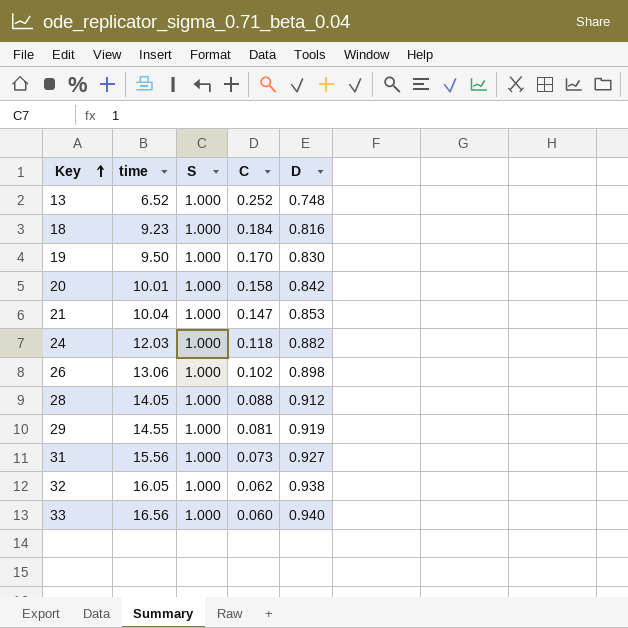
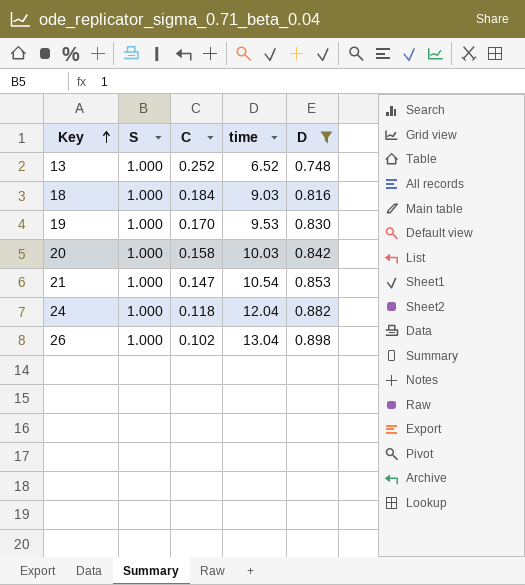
filter: none -> D <= 0.898
column time | position: 2 -> 4
18 | time: 9.23 -> 9.03
19 | time: 9.50 -> 9.53
20 | time: 10.01 -> 10.03
21 | time: 10.04 -> 10.54
24 | time: 12.03 -> 12.04
26 | time: 13.06 -> 13.04

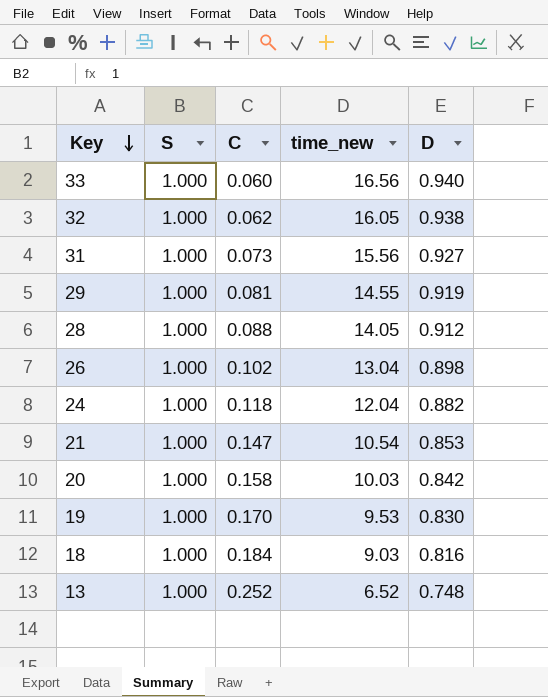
filter: D <= 0.898 -> none
row order: Key ascending -> Key descending
column name: time -> time_new

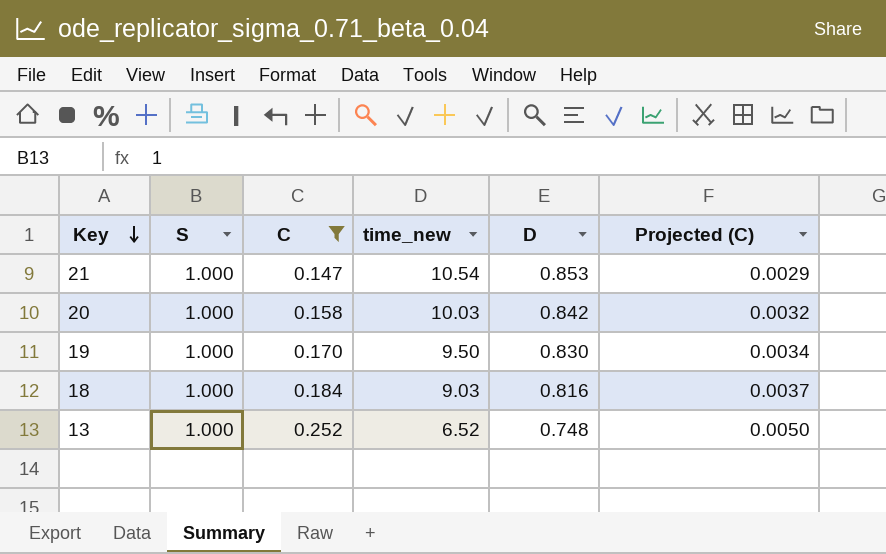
filter: none -> C >= 0.147
column Projected (C) | formula: none -> [C] * 0.02
19 | time_new: 9.53 -> 9.50

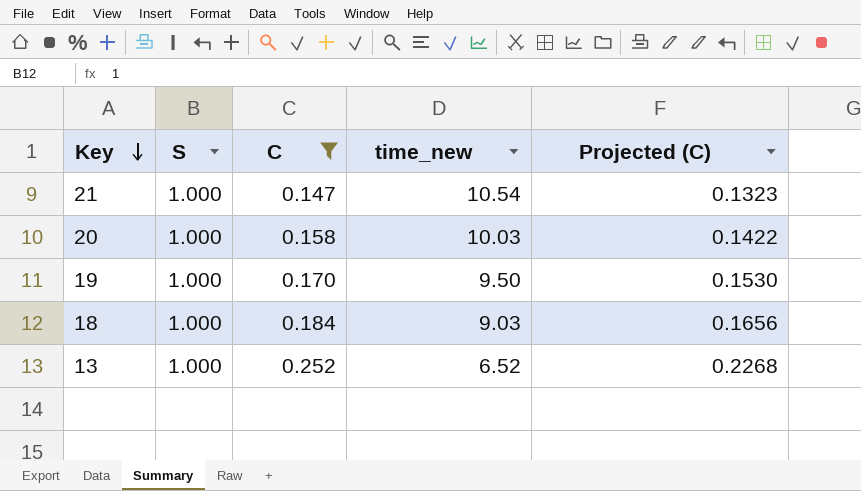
column D | formula: [S] - [C] -> none
column Projected (C) | formula: [C] * 0.02 -> [C] * 0.9

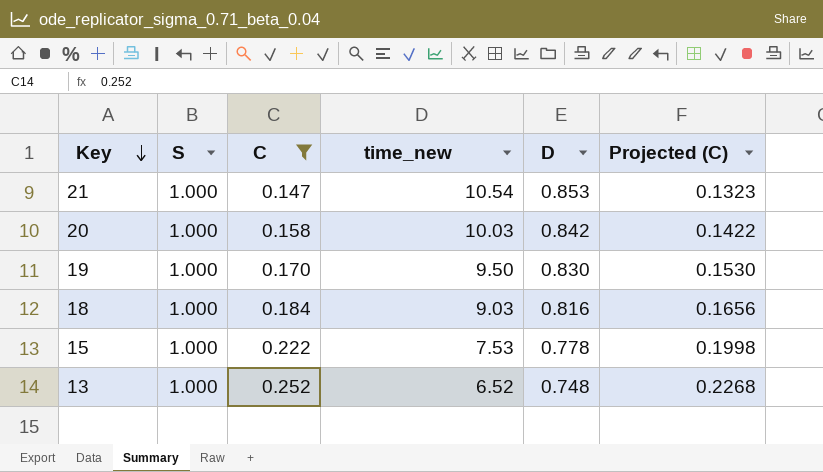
column D | formula: none -> [S] - [C]
row 15: none -> 1.000 | 0.222 | 7.53 | 0.778 | 0.1998

